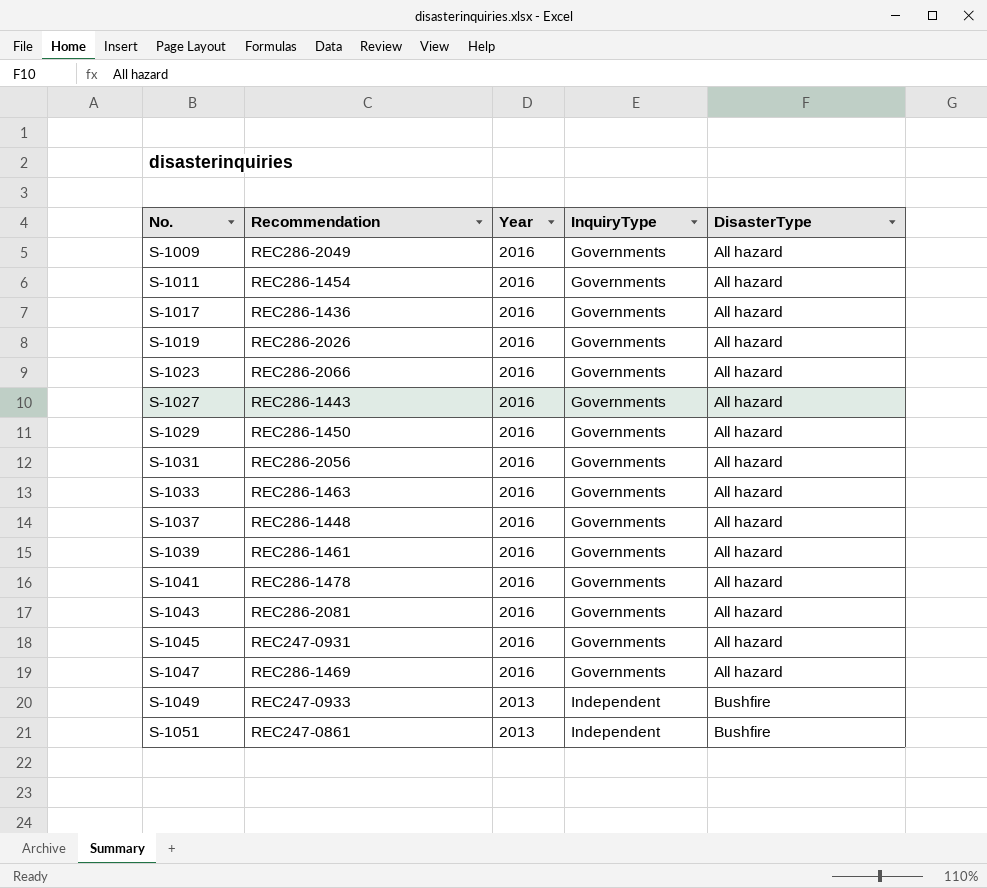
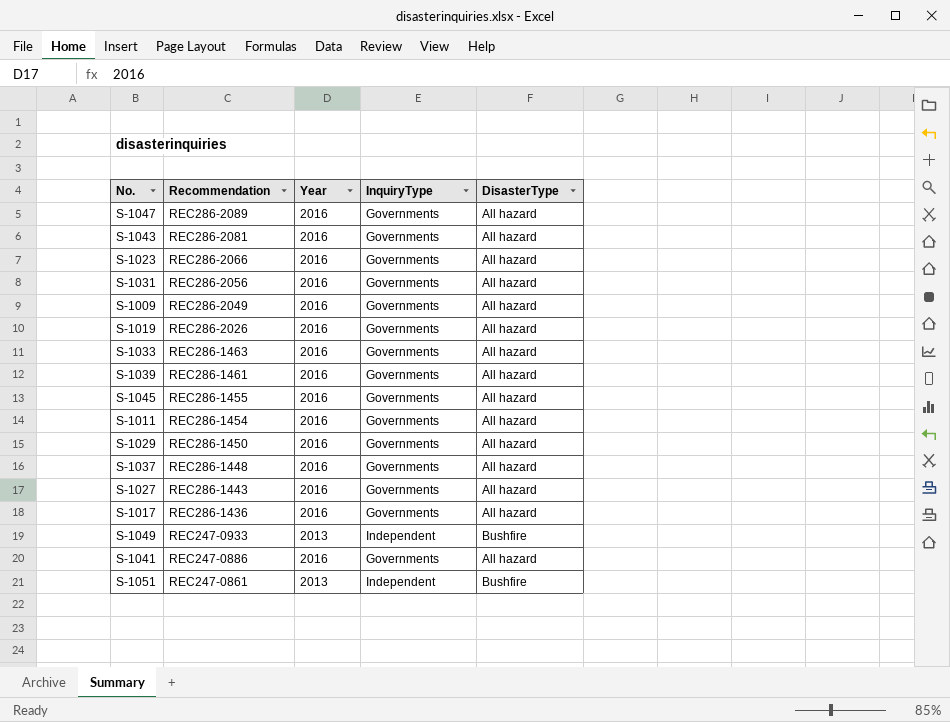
row order: No. ascending -> Recommendation descending
S-1047 | Recommendation: REC286-1469 -> REC286-2089
S-1045 | Recommendation: REC247-0931 -> REC286-1455
S-1041 | Recommendation: REC286-1478 -> REC247-0886

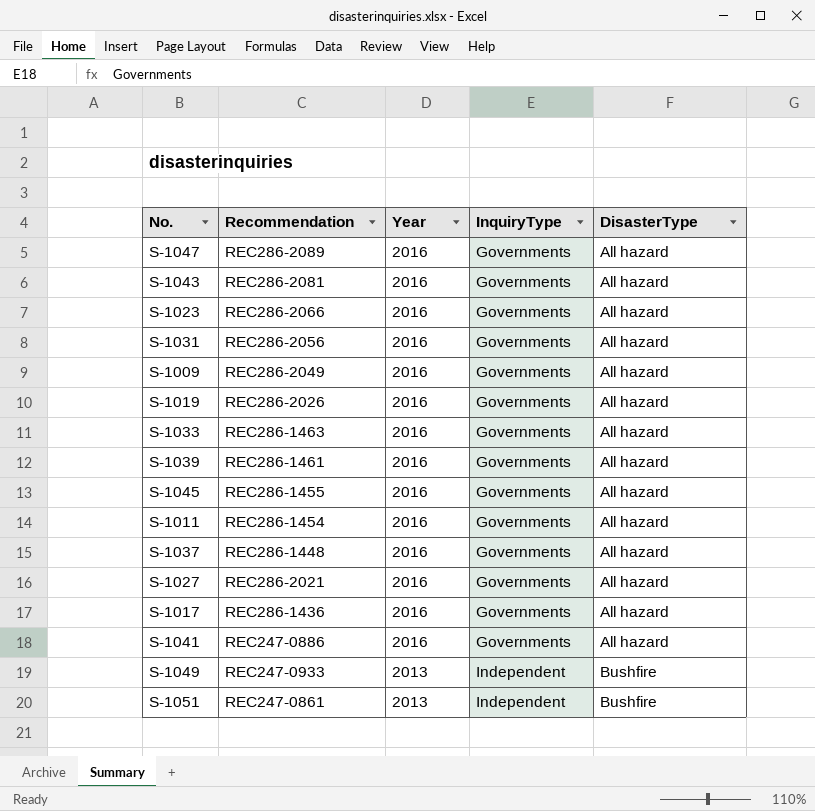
row order: Recommendation descending -> Year descending
row S-1029: REC286-1450 | 2016 | Governments | All hazard -> none
S-1027 | Recommendation: REC286-1443 -> REC286-2021

